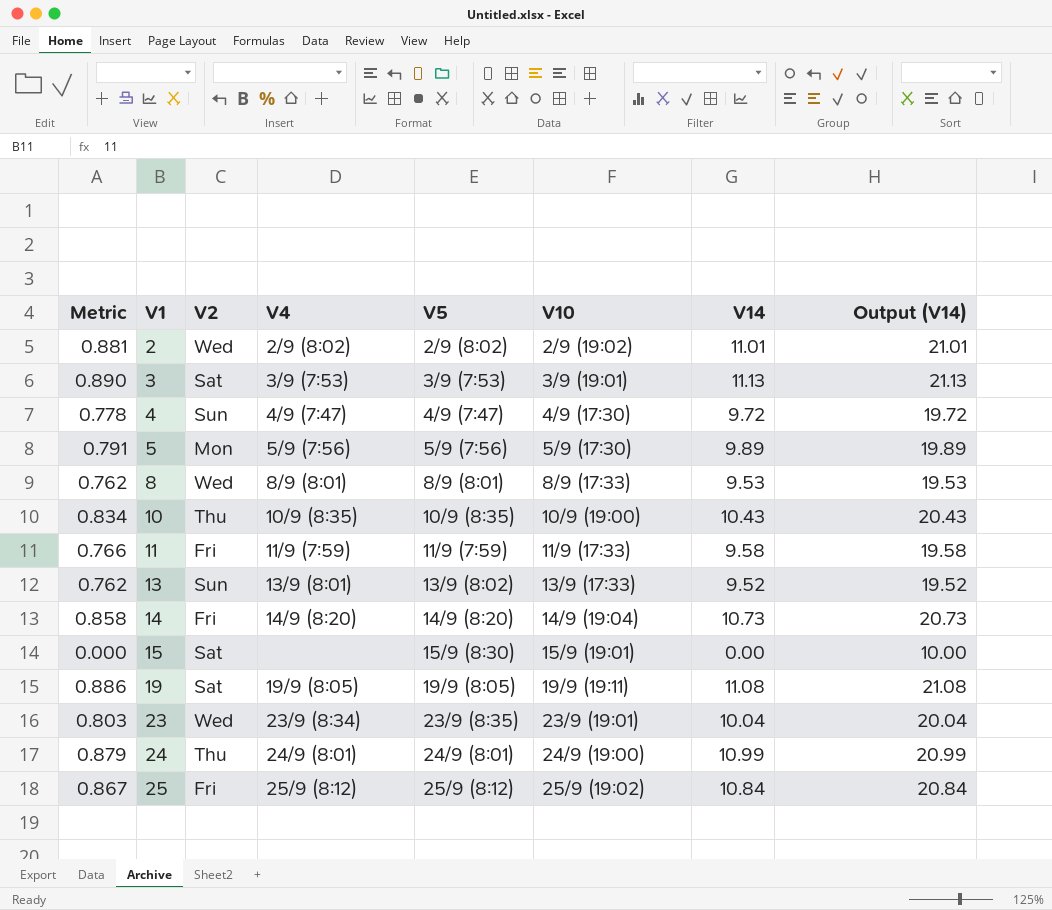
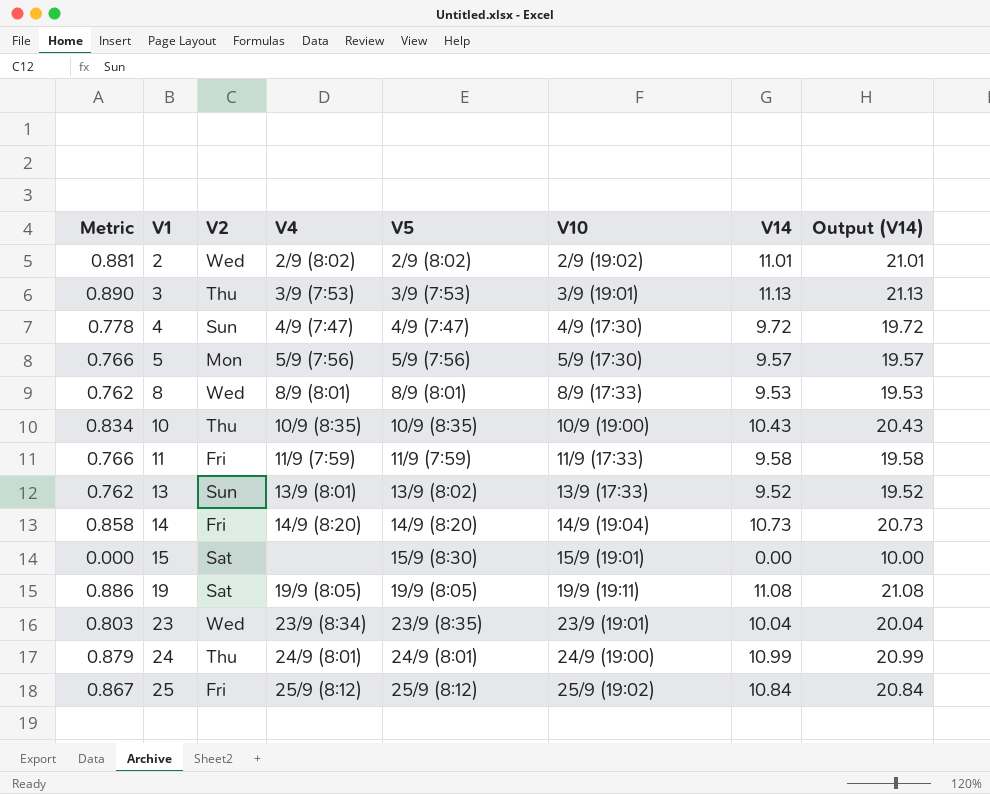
3 | V2: Sat -> Thu
5 | Metric: 0.791 -> 0.766
5 | V14: 9.89 -> 9.57
5 | Output (V14): 19.89 -> 19.57

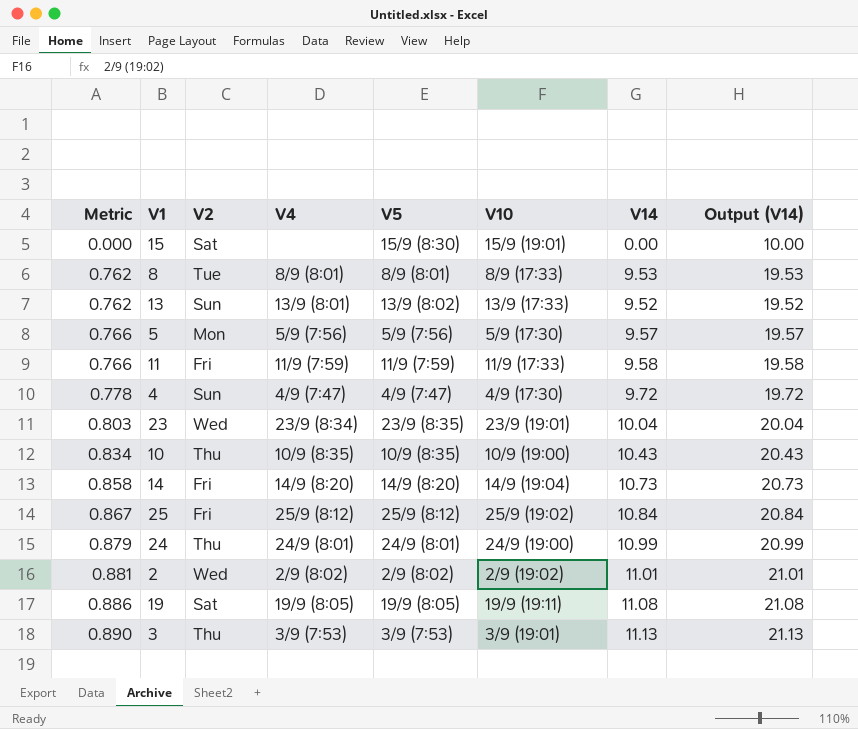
row order: V1 ascending -> Metric ascending
8 | V2: Wed -> Tue

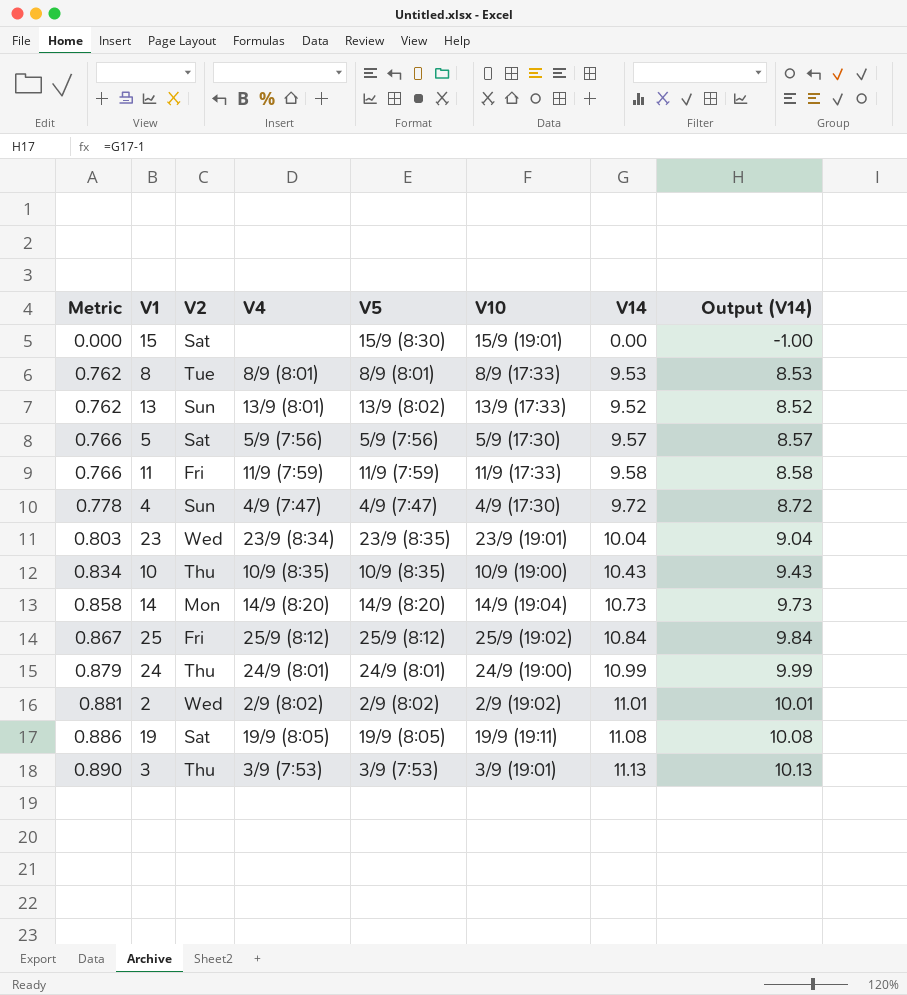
column Output (V14) | formula: [V14] + 10 -> [V14] - 1
5 | V2: Mon -> Sat
14 | V2: Fri -> Mon

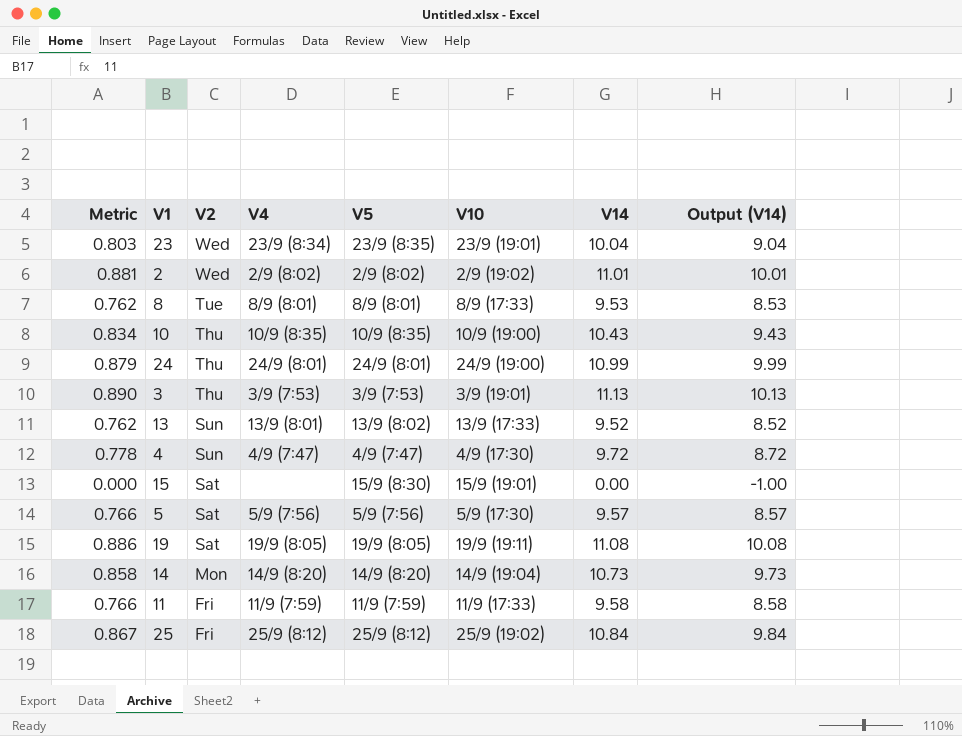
row order: Metric ascending -> V2 descending

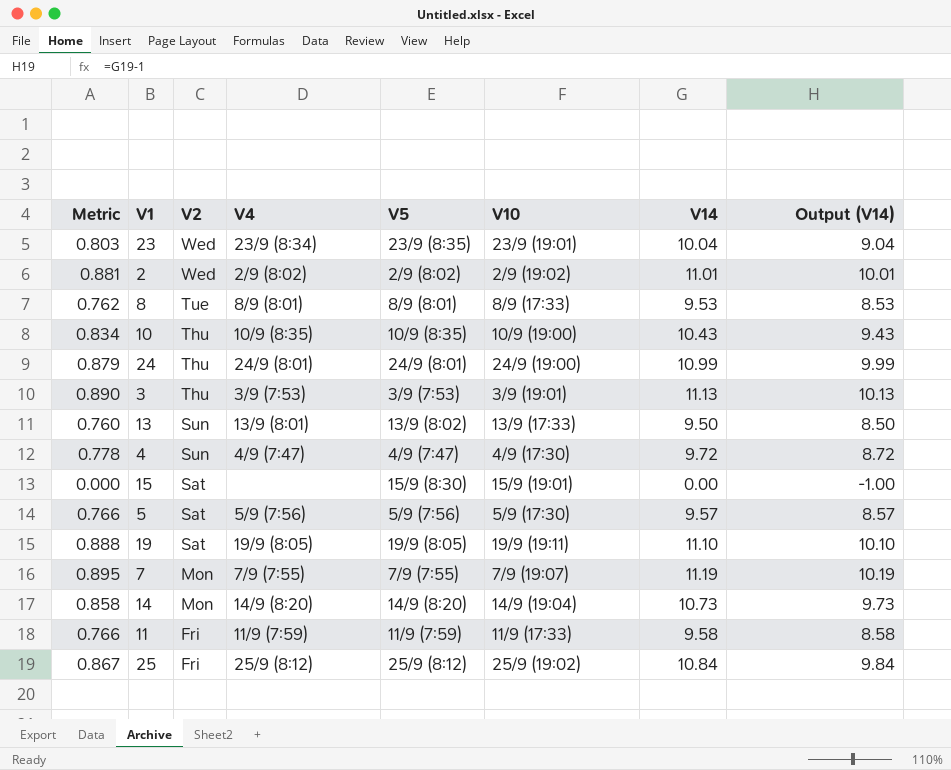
13 | Metric: 0.762 -> 0.760
13 | V14: 9.52 -> 9.50
13 | Output (V14): 8.52 -> 8.50
19 | Metric: 0.886 -> 0.888
19 | V14: 11.08 -> 11.10
19 | Output (V14): 10.08 -> 10.10
row 7: none -> 0.895 | Mon | 7/9 (7:55) | 7/9 (7:55) | 7/9 (19:07) | 11.19 | 10.19

